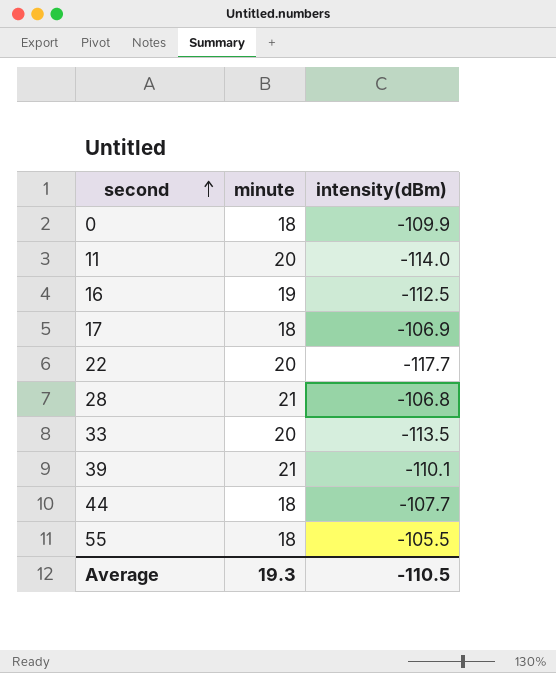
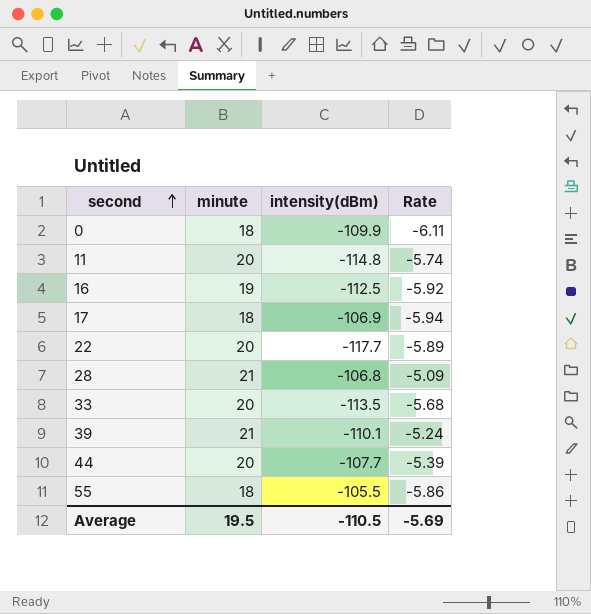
column Rate | formula: none -> [intensity(dBm)] / [minute]
11 | intensity(dBm): -114.0 -> -114.8
44 | minute: 18 -> 20
Average | minute: 19.3 -> 19.5

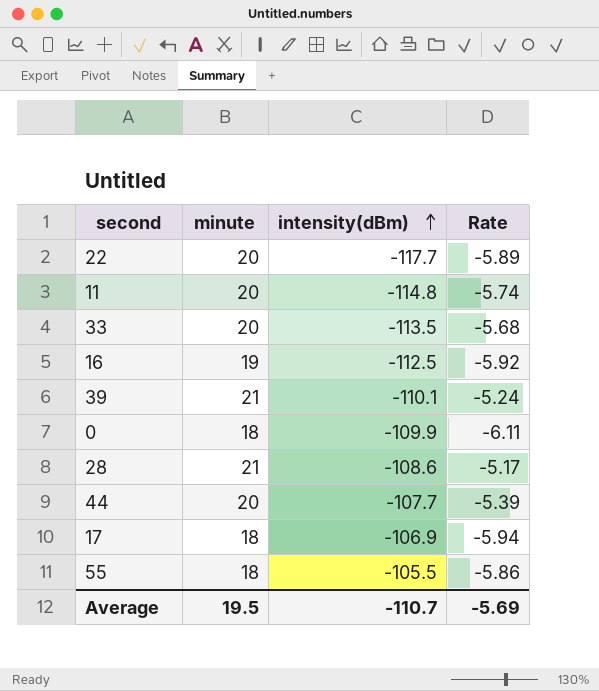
row order: second ascending -> intensity(dBm) ascending
28 | intensity(dBm): -106.8 -> -108.6
28 | Rate: -5.09 -> -5.17
Average | intensity(dBm): -110.5 -> -110.7

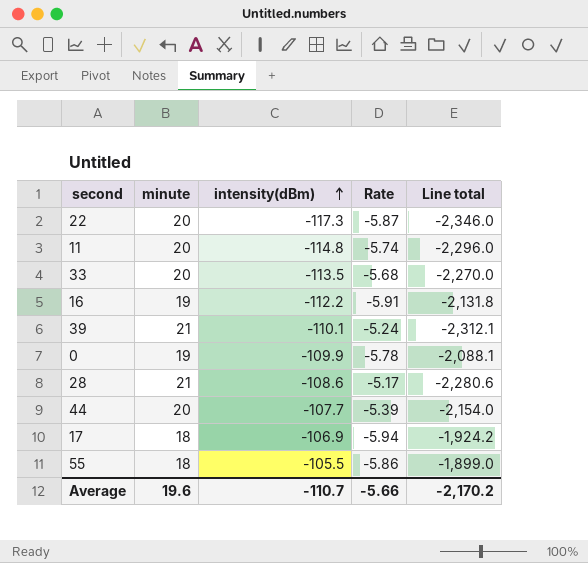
column Line total | formula: none -> [minute] * [intensity(dBm)]
22 | intensity(dBm): -117.7 -> -117.3
22 | Rate: -5.89 -> -5.87
16 | intensity(dBm): -112.5 -> -112.2
16 | Rate: -5.92 -> -5.91
0 | minute: 18 -> 19
0 | Rate: -6.11 -> -5.78
Average | minute: 19.5 -> 19.6
Average | Rate: -5.69 -> -5.66

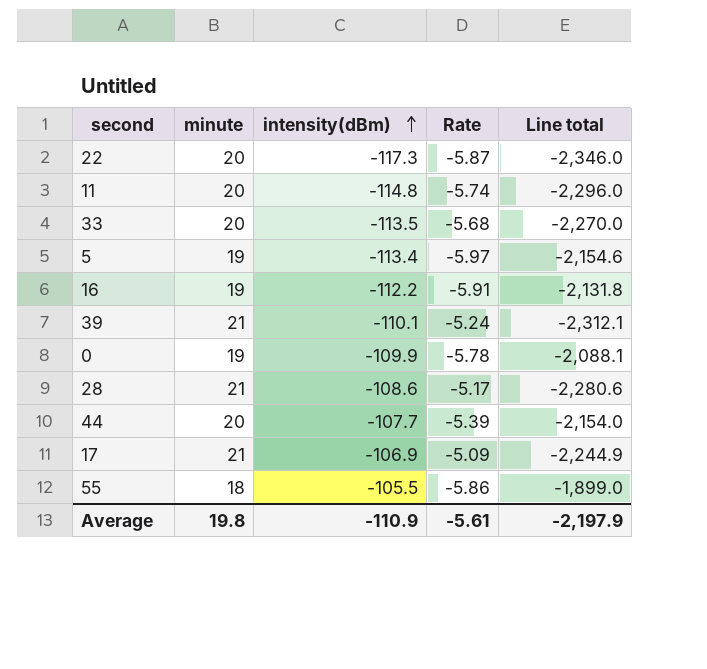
row 5: none -> 19 | -113.4 | -5.97 | -2,154.6
17 | minute: 18 -> 21
17 | Rate: -5.94 -> -5.09
17 | Line total: -1,924.2 -> -2,244.9
Average | minute: 19.6 -> 19.8
Average | intensity(dBm): -110.7 -> -110.9
Average | Rate: -5.66 -> -5.61
Average | Line total: -2,170.2 -> -2,197.9

